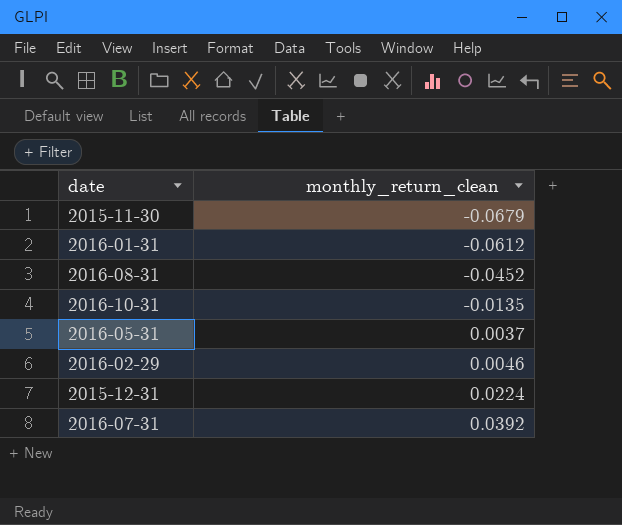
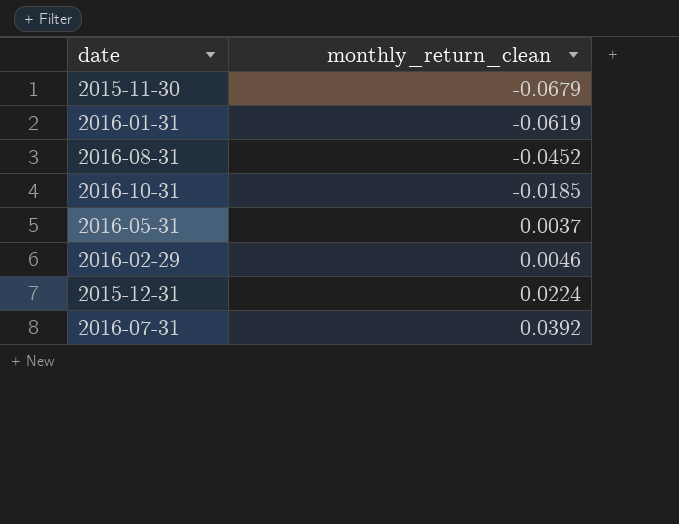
2016-01-31 | monthly_return_clean: -0.0612 -> -0.0619
2016-10-31 | monthly_return_clean: -0.0135 -> -0.0185

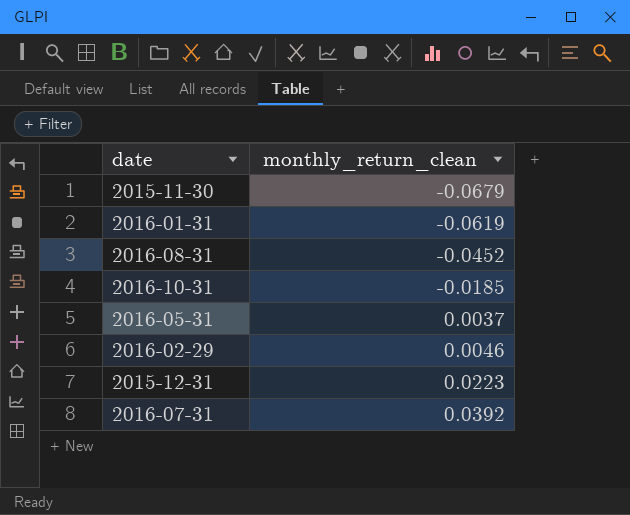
2015-12-31 | monthly_return_clean: 0.0224 -> 0.0223

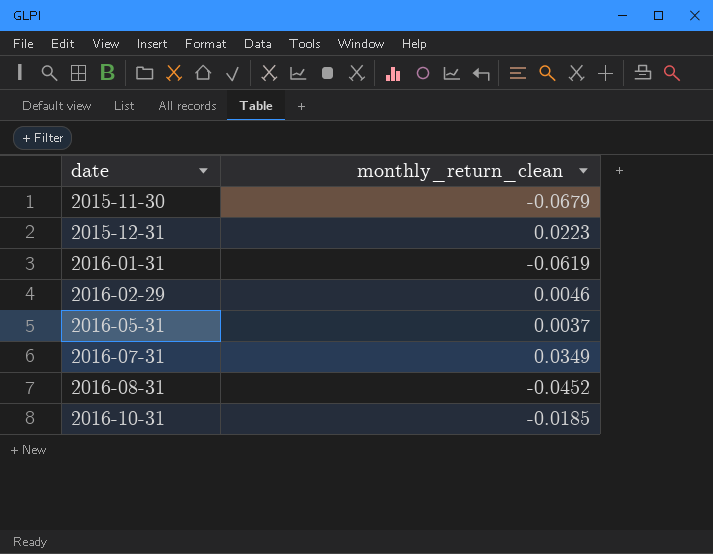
row order: monthly_return_clean ascending -> date ascending
2016-07-31 | monthly_return_clean: 0.0392 -> 0.0349

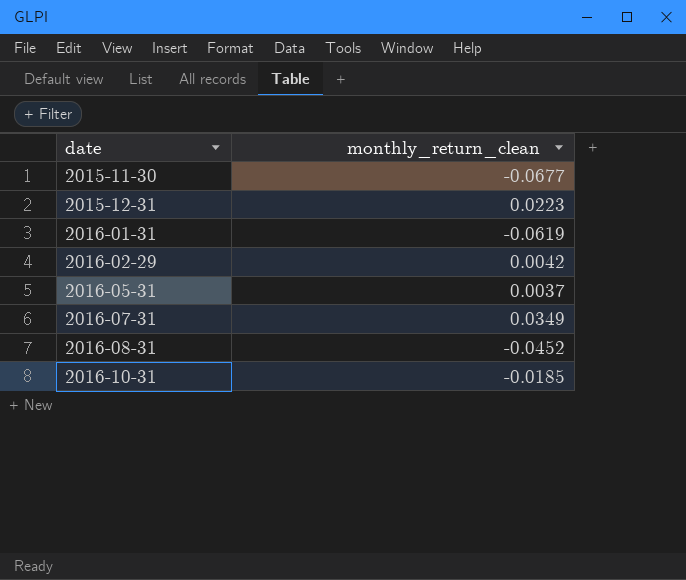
2015-11-30 | monthly_return_clean: -0.0679 -> -0.0677
2016-02-29 | monthly_return_clean: 0.0046 -> 0.0042

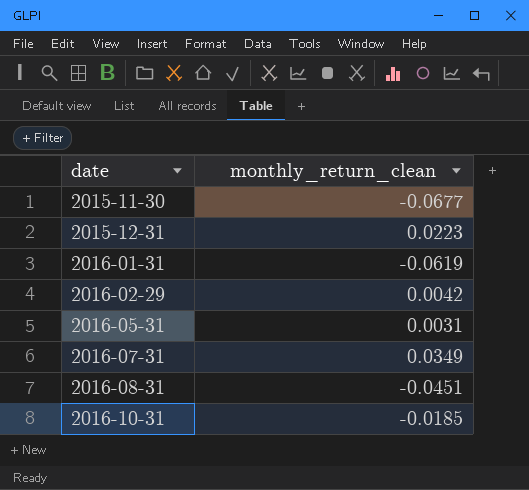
2016-05-31 | monthly_return_clean: 0.0037 -> 0.0031
2016-08-31 | monthly_return_clean: -0.0452 -> -0.0451

